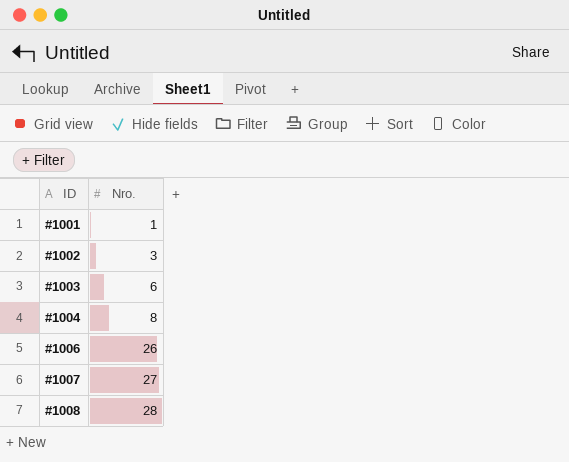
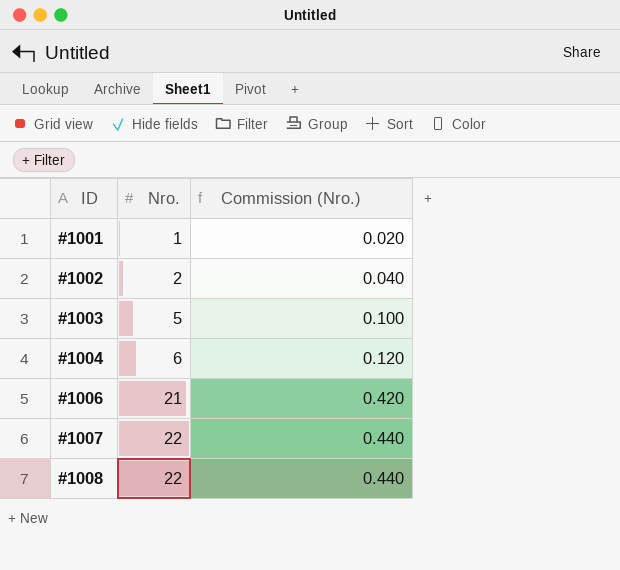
column Commission (Nro.) | formula: none -> [Nro.] * 0.02
#1002 | Nro.: 3 -> 2
#1003 | Nro.: 6 -> 5
#1004 | Nro.: 8 -> 6
#1006 | Nro.: 26 -> 21
#1007 | Nro.: 27 -> 22
#1008 | Nro.: 28 -> 22

